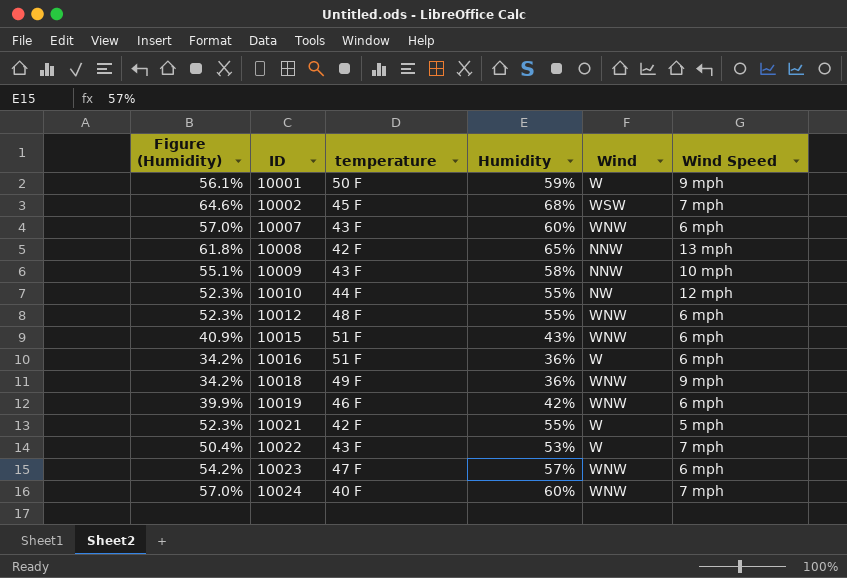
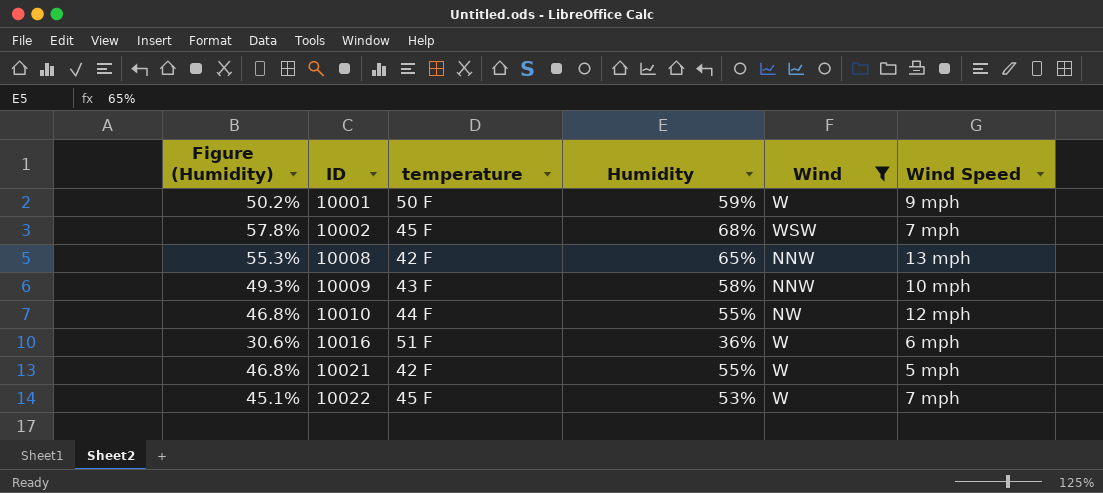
filter: none -> Wind != WNW
column Figure (Humidity) | formula: [Humidity] * 0.95 -> [Humidity] * 0.85
10022 | temperature: 43 F -> 45 F

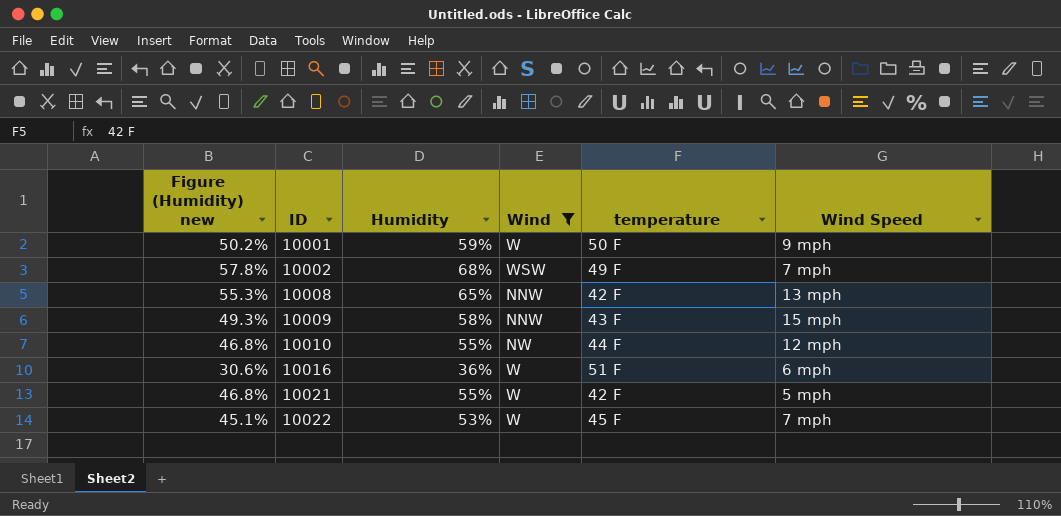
column name: Figure (Humidity) -> Figure (Humidity) new
column temperature | position: 3 -> 5
10002 | temperature: 45 F -> 49 F
10009 | Wind Speed: 10 mph -> 15 mph

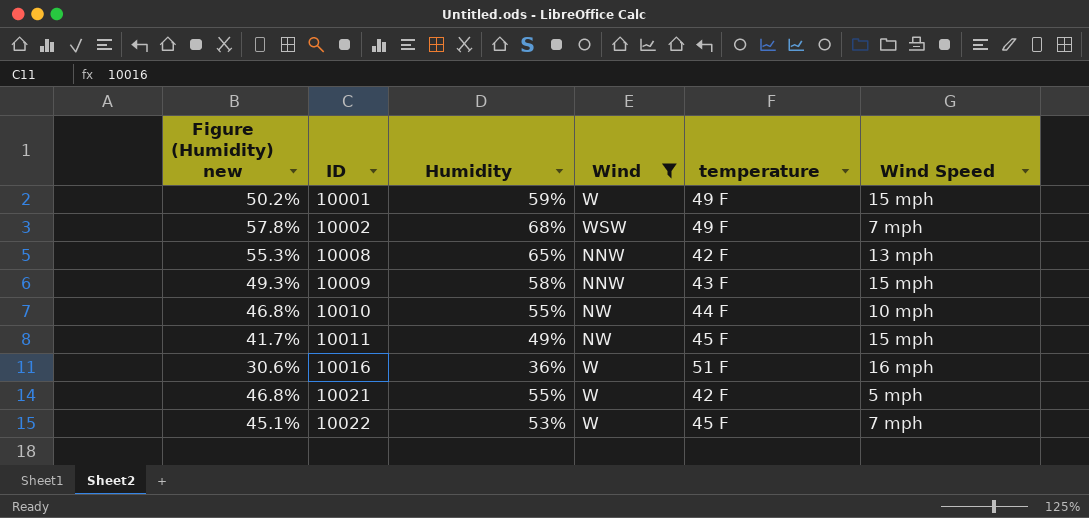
10001 | temperature: 50 F -> 49 F
10001 | Wind Speed: 9 mph -> 15 mph
10010 | Wind Speed: 12 mph -> 10 mph
row 10011: none -> 41.7% | 49% | NW | 45 F | 15 mph
10016 | Wind Speed: 6 mph -> 16 mph

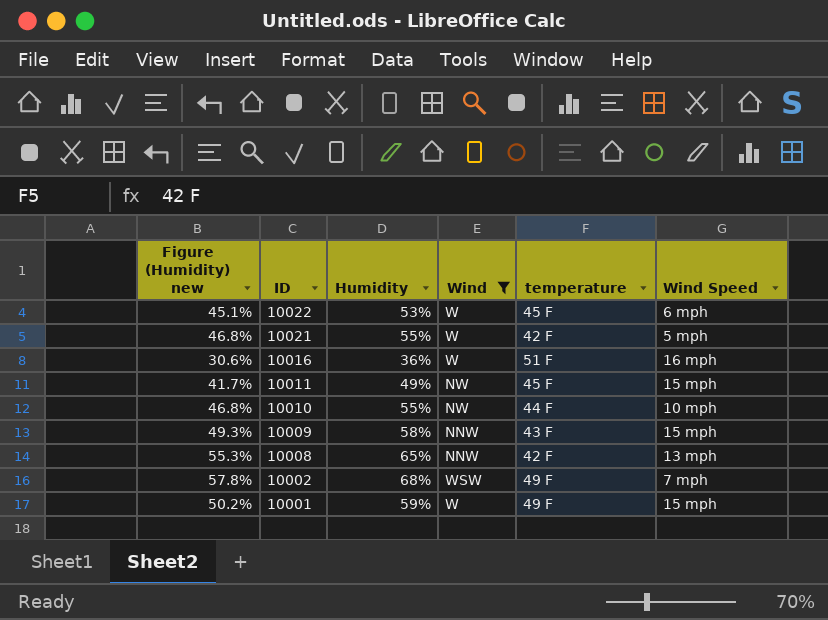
row order: ID ascending -> ID descending
10022 | Wind Speed: 7 mph -> 6 mph

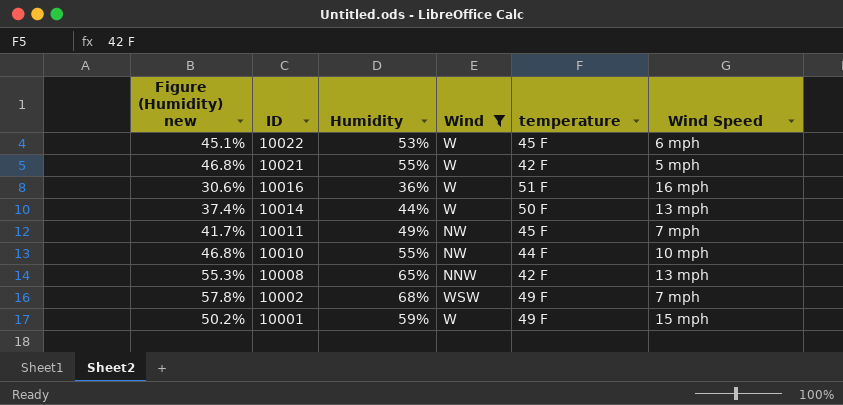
row 10009: 49.3% | 58% | NNW | 43 F | 15 mph -> none
row 10014: none -> 37.4% | 44% | W | 50 F | 13 mph
10011 | Wind Speed: 15 mph -> 7 mph

